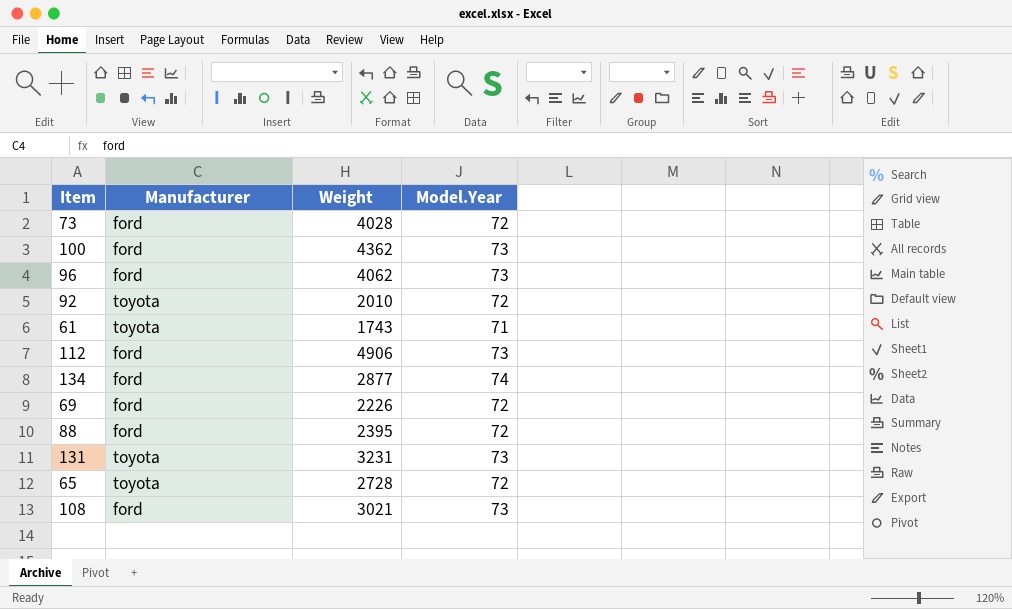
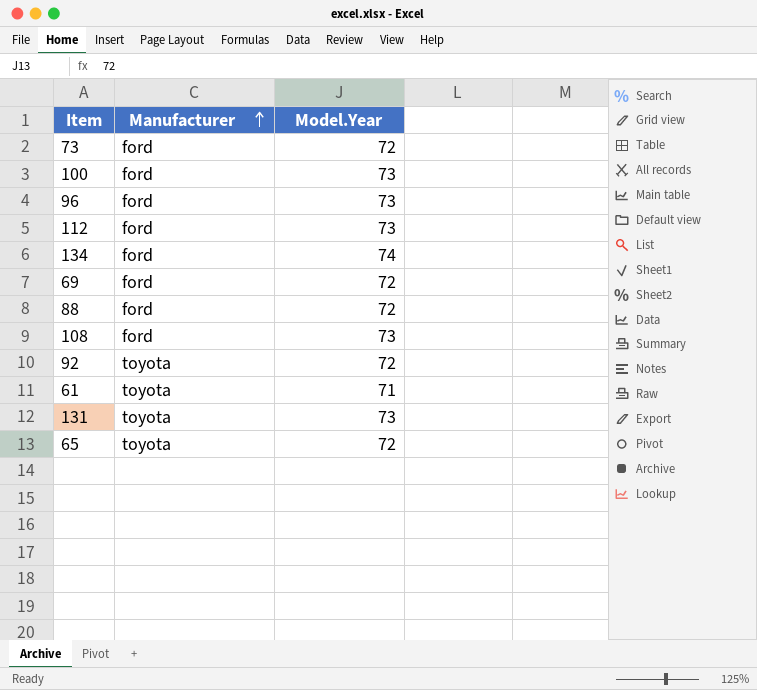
row order: none -> Manufacturer ascending
column Weight | position: 3 -> none

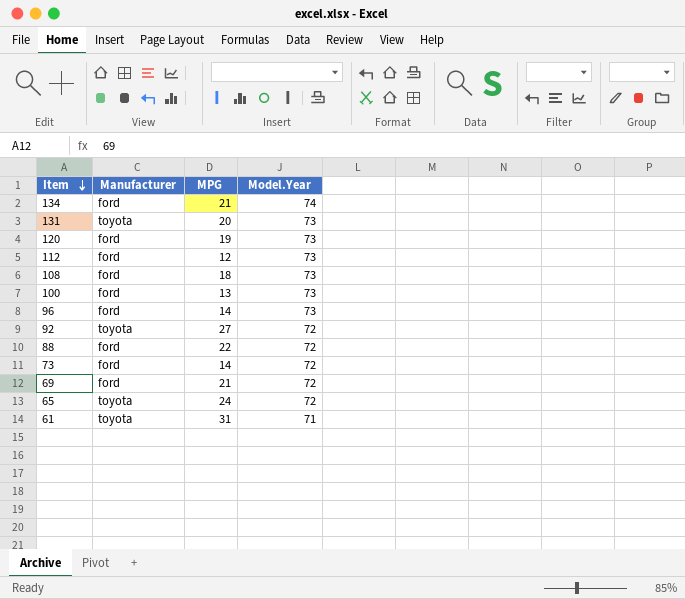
row order: Manufacturer ascending -> Item descending
column MPG | position: none -> 3
row 120: none -> ford | 19 | 73

